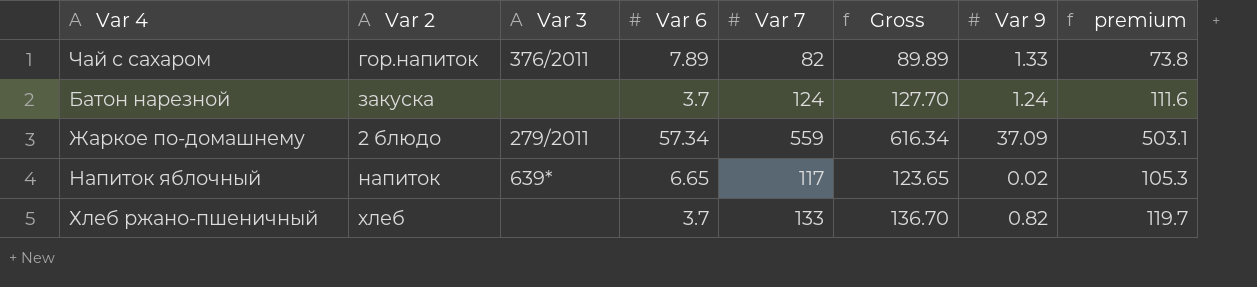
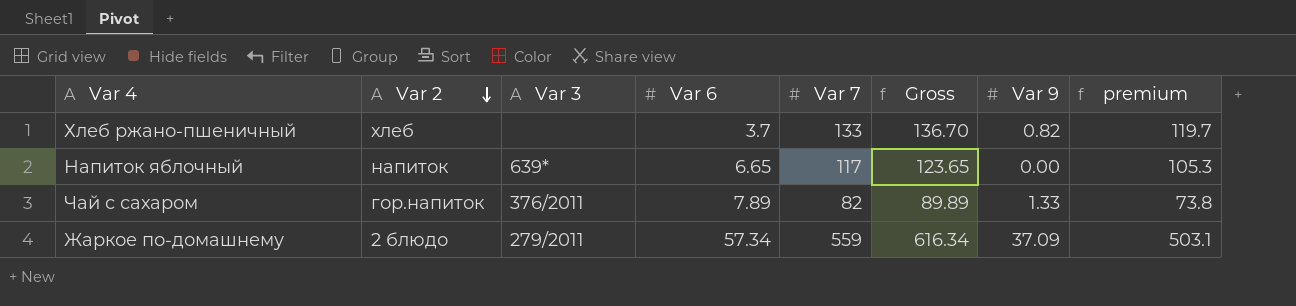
row order: none -> Var 2 descending
row Батон нарезной: закуска | none | 3.7 | 124 | 127.70 | 1.24 | 111.6 -> none
Напиток яблочный | Var 9: 0.02 -> 0.00

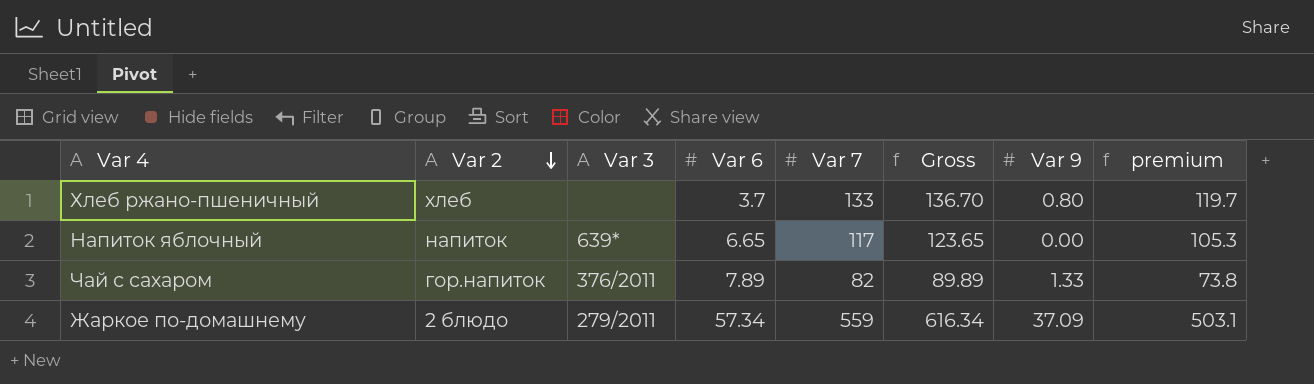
Хлеб ржано-пшеничный | Var 9: 0.82 -> 0.80

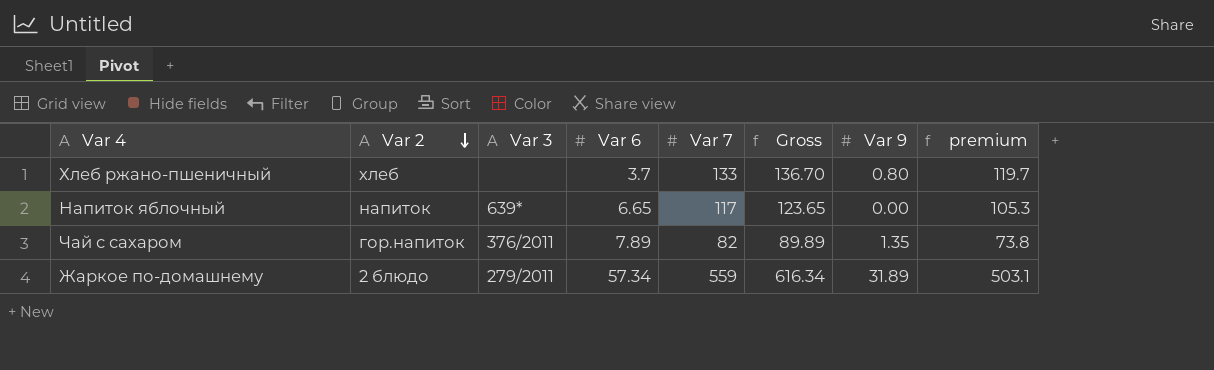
Чай с сахаром | Var 9: 1.33 -> 1.35
Жаркое по-домашнему | Var 9: 37.09 -> 31.89

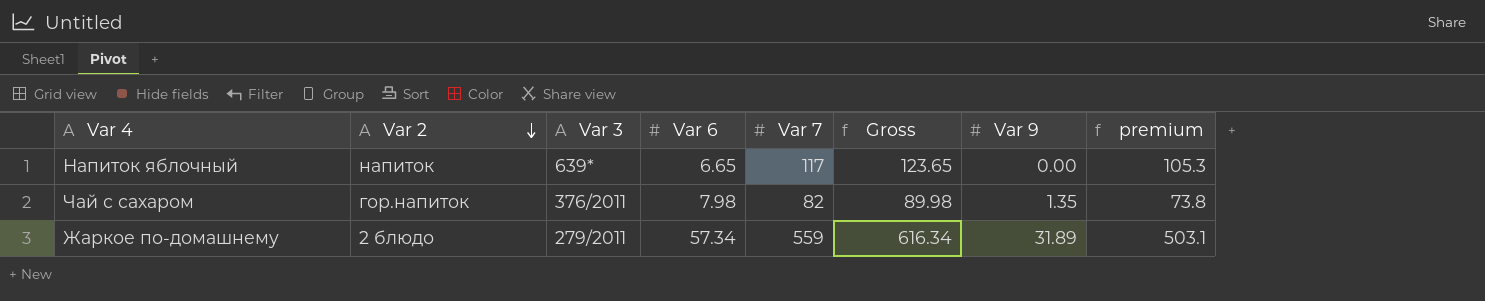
row Хлеб ржано-пшеничный: хлеб | none | 3.7 | 133 | 136.70 | 0.80 | 119.7 -> none
Чай с сахаром | Var 6: 7.89 -> 7.98
Чай с сахаром | Gross: 89.89 -> 89.98

